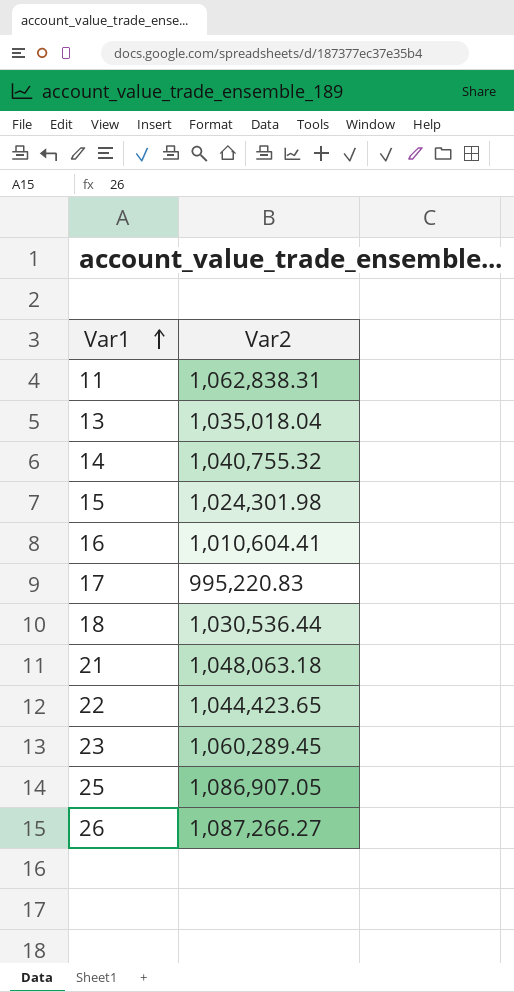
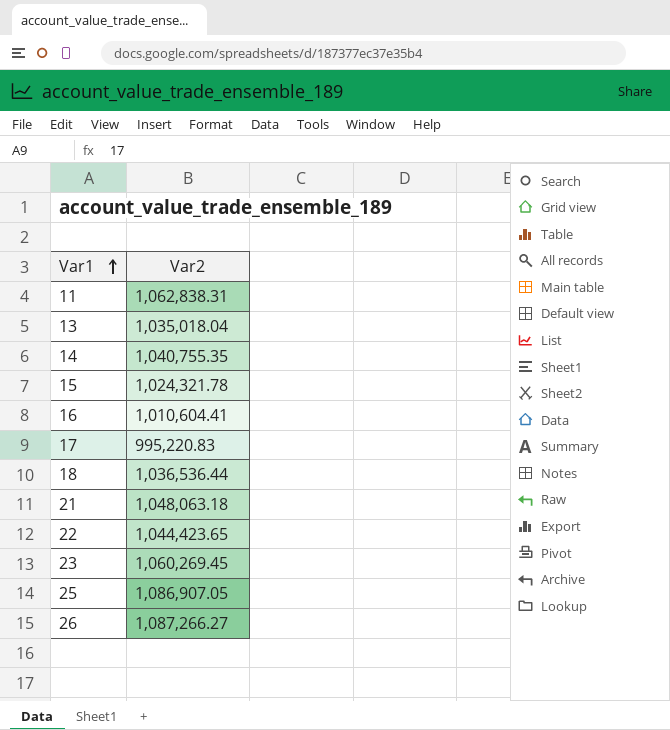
14 | Var2: 1,040,755.32 -> 1,040,755.35
15 | Var2: 1,024,301.98 -> 1,024,321.78
18 | Var2: 1,030,536.44 -> 1,036,536.44
23 | Var2: 1,060,289.45 -> 1,060,269.45

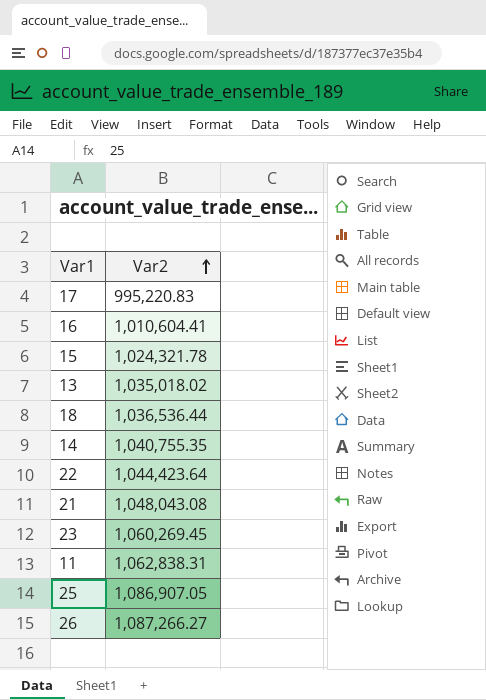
row order: Var1 ascending -> Var2 ascending
13 | Var2: 1,035,018.04 -> 1,035,018.02
22 | Var2: 1,044,423.65 -> 1,044,423.64
21 | Var2: 1,048,063.18 -> 1,048,043.08

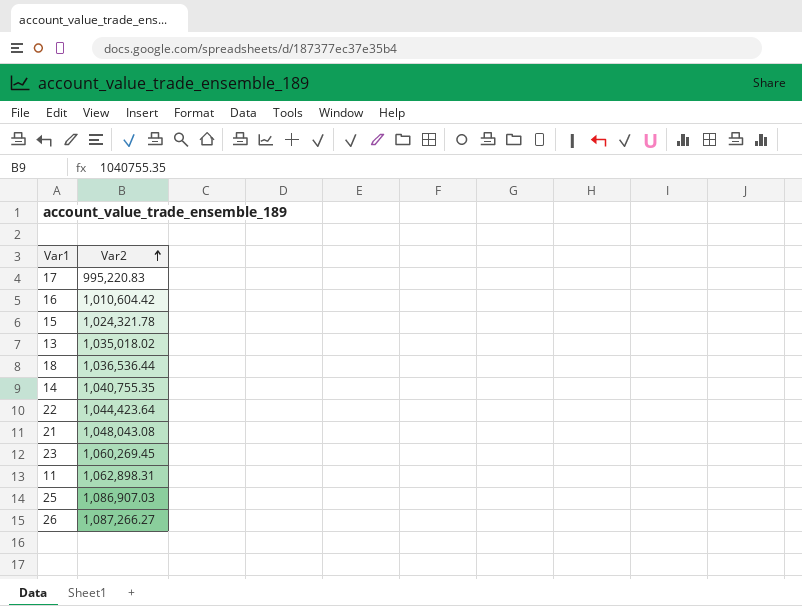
16 | Var2: 1,010,604.41 -> 1,010,604.42
11 | Var2: 1,062,838.31 -> 1,062,898.31
25 | Var2: 1,086,907.05 -> 1,086,907.03

